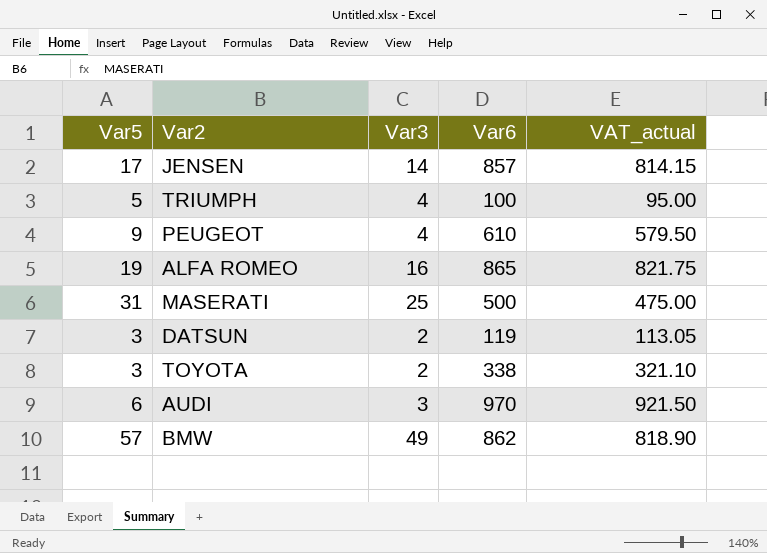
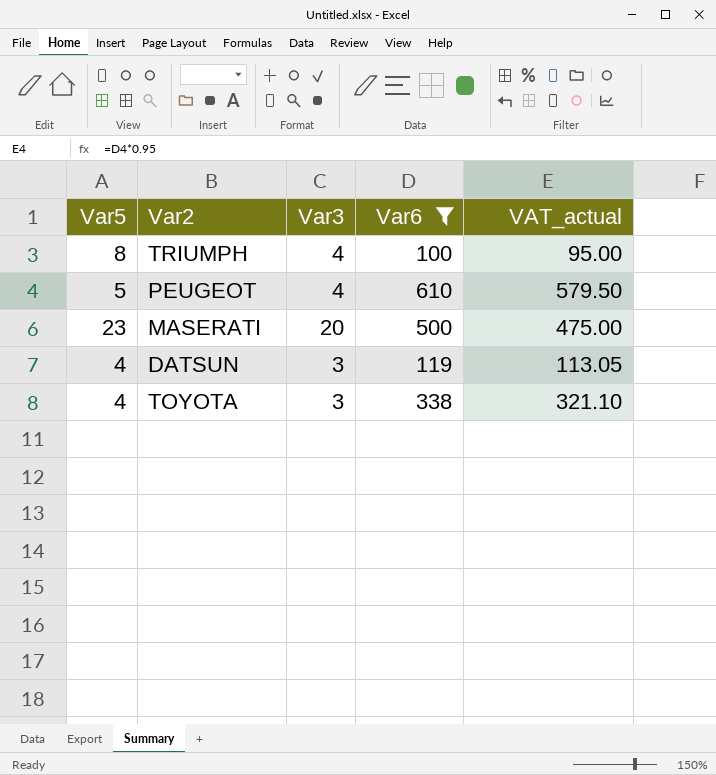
filter: none -> Var6 <= 610
TRIUMPH | Var5: 5 -> 8
PEUGEOT | Var5: 9 -> 5
MASERATI | Var5: 31 -> 23
MASERATI | Var3: 25 -> 20
DATSUN | Var5: 3 -> 4
DATSUN | Var3: 2 -> 3
TOYOTA | Var5: 3 -> 4
TOYOTA | Var3: 2 -> 3

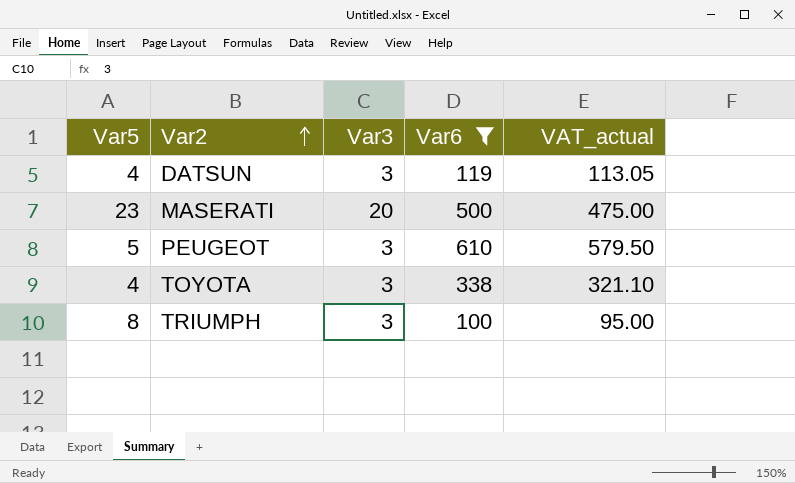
row order: none -> Var2 ascending
PEUGEOT | Var3: 4 -> 3
TRIUMPH | Var3: 4 -> 3

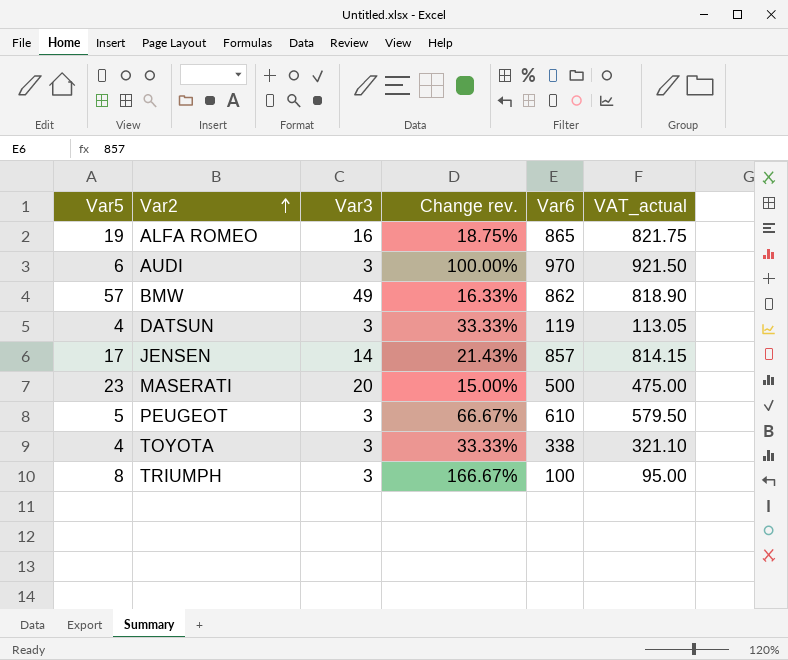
filter: Var6 <= 610 -> none
column Change rev. | formula: none -> ([Var5] - [Var3]) / [Var3]

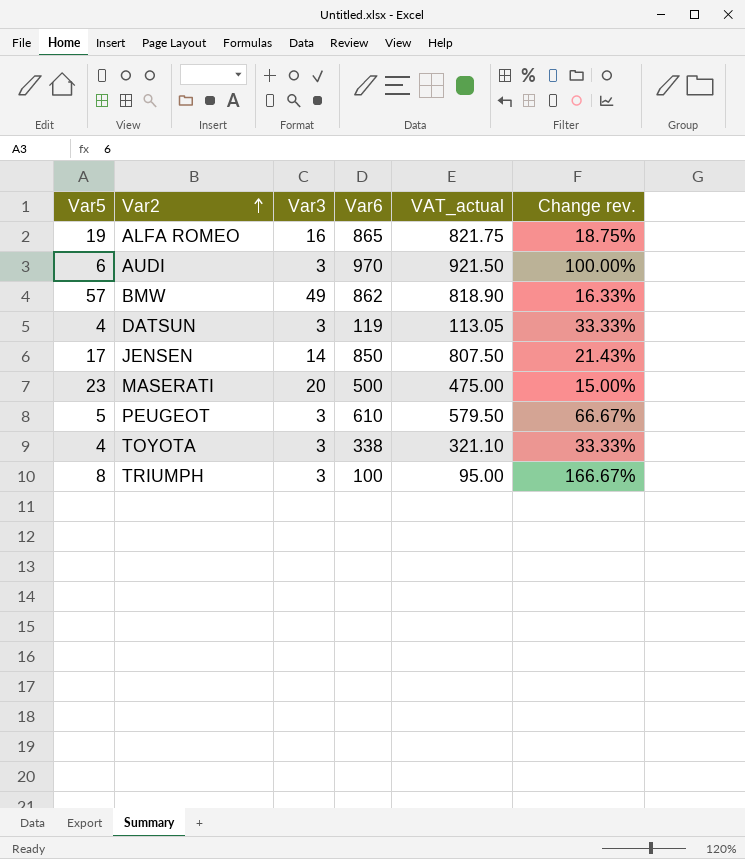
column Change rev. | position: 4 -> 6
JENSEN | Var6: 857 -> 850
JENSEN | VAT_actual: 814.15 -> 807.50

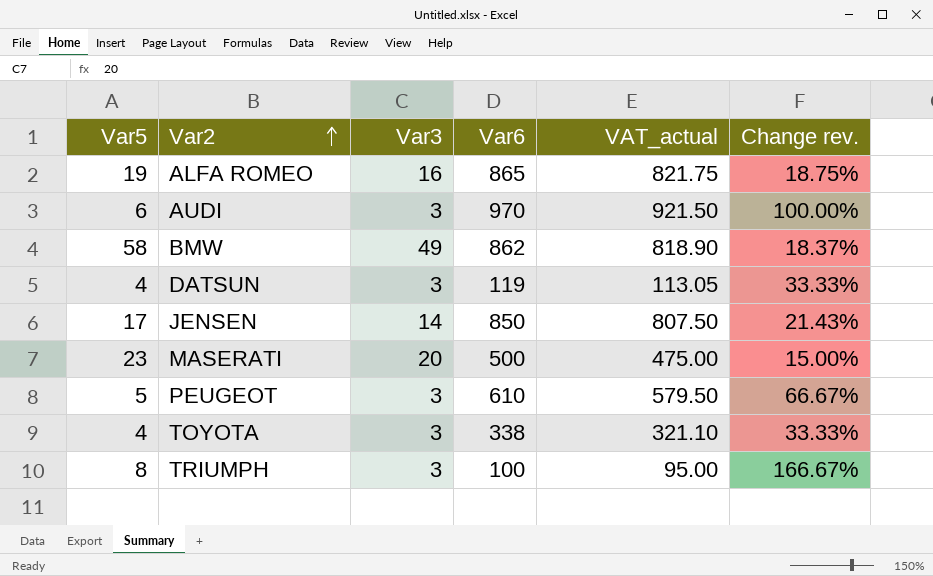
BMW | Var5: 57 -> 58
BMW | Change rev.: 16.33% -> 18.37%

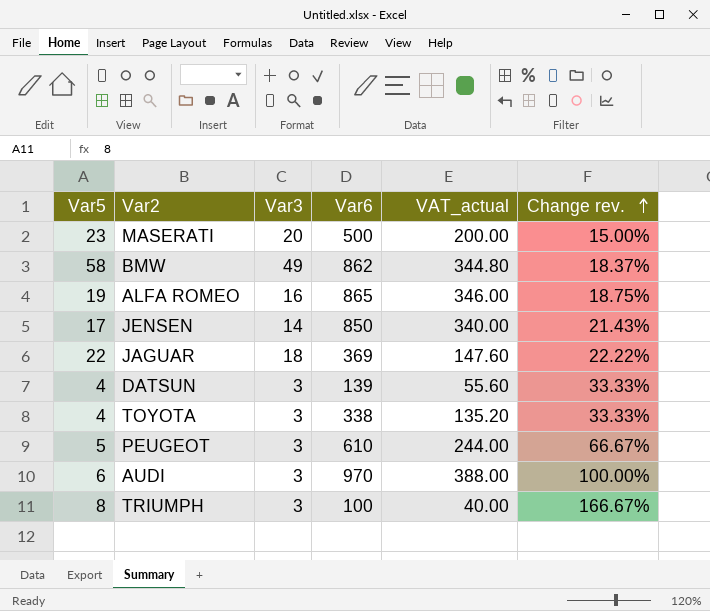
row order: Var2 ascending -> Change rev. ascending
column VAT_actual | formula: [Var6] * 0.95 -> [Var6] * 0.4
row JAGUAR: none -> 22 | 18 | 369 | 147.60 | 22.22%
DATSUN | Var6: 119 -> 139

